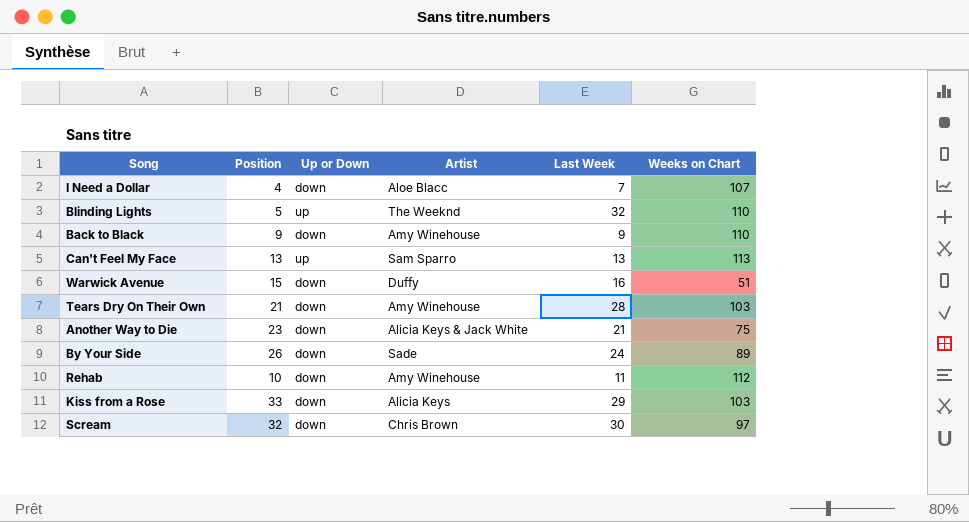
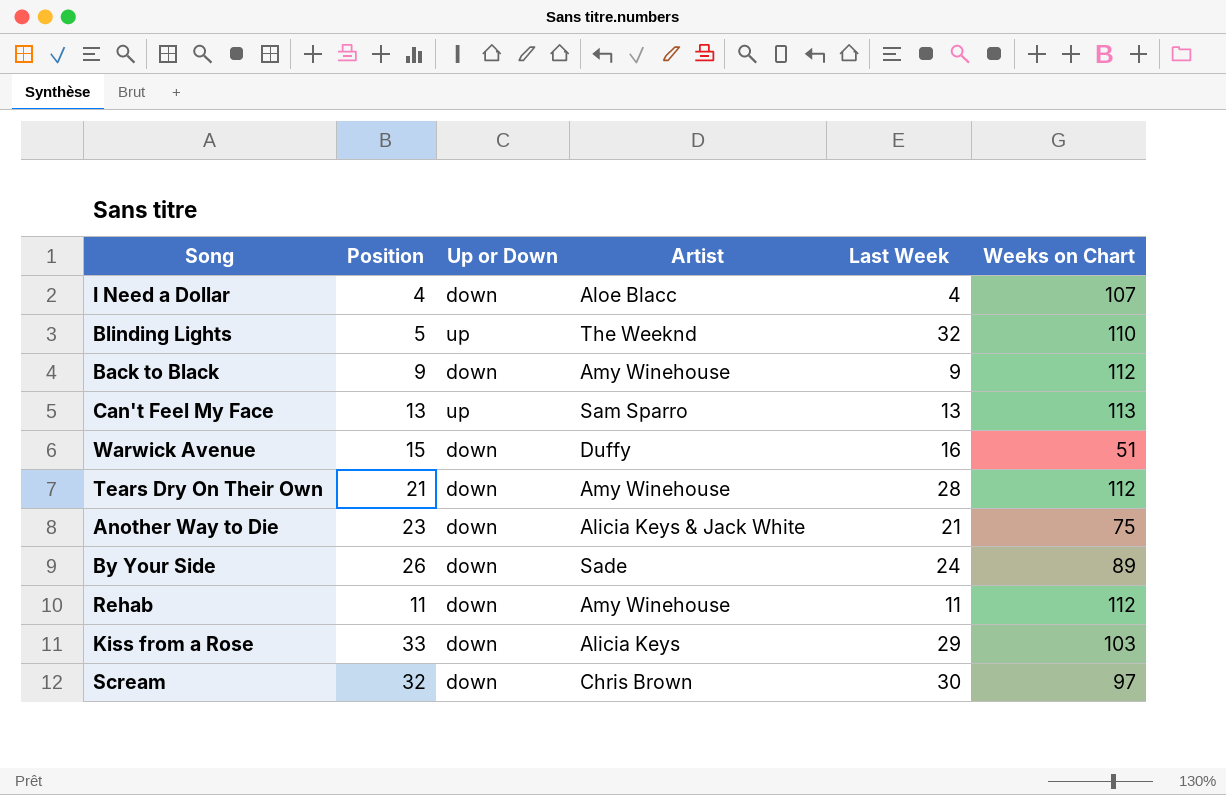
I Need a Dollar | Last Week: 7 -> 4
Back to Black | Weeks on Chart: 110 -> 112
Tears Dry On Their Own | Weeks on Chart: 103 -> 112
Rehab | Position: 10 -> 11

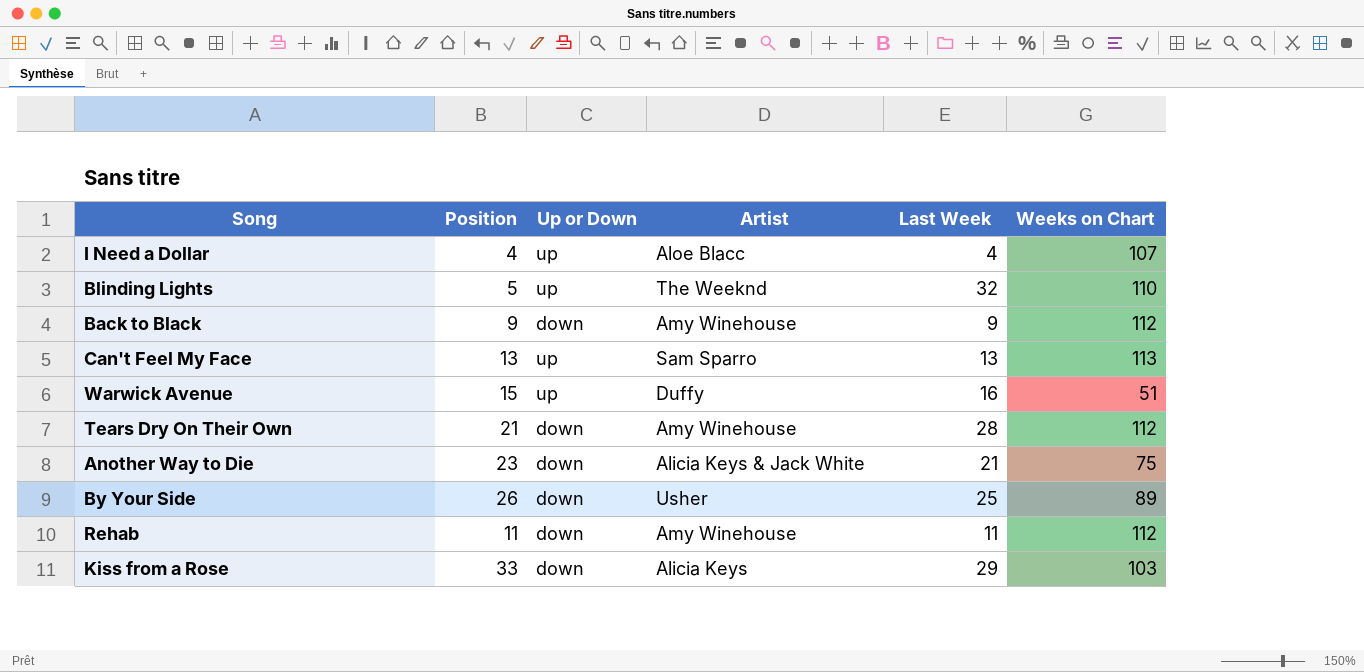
row Scream: 32 | down | Chris Brown | 30 | 97 -> none
I Need a Dollar | Up or Down: down -> up
Warwick Avenue | Up or Down: down -> up
By Your Side | Artist: Sade -> Usher
By Your Side | Last Week: 24 -> 25

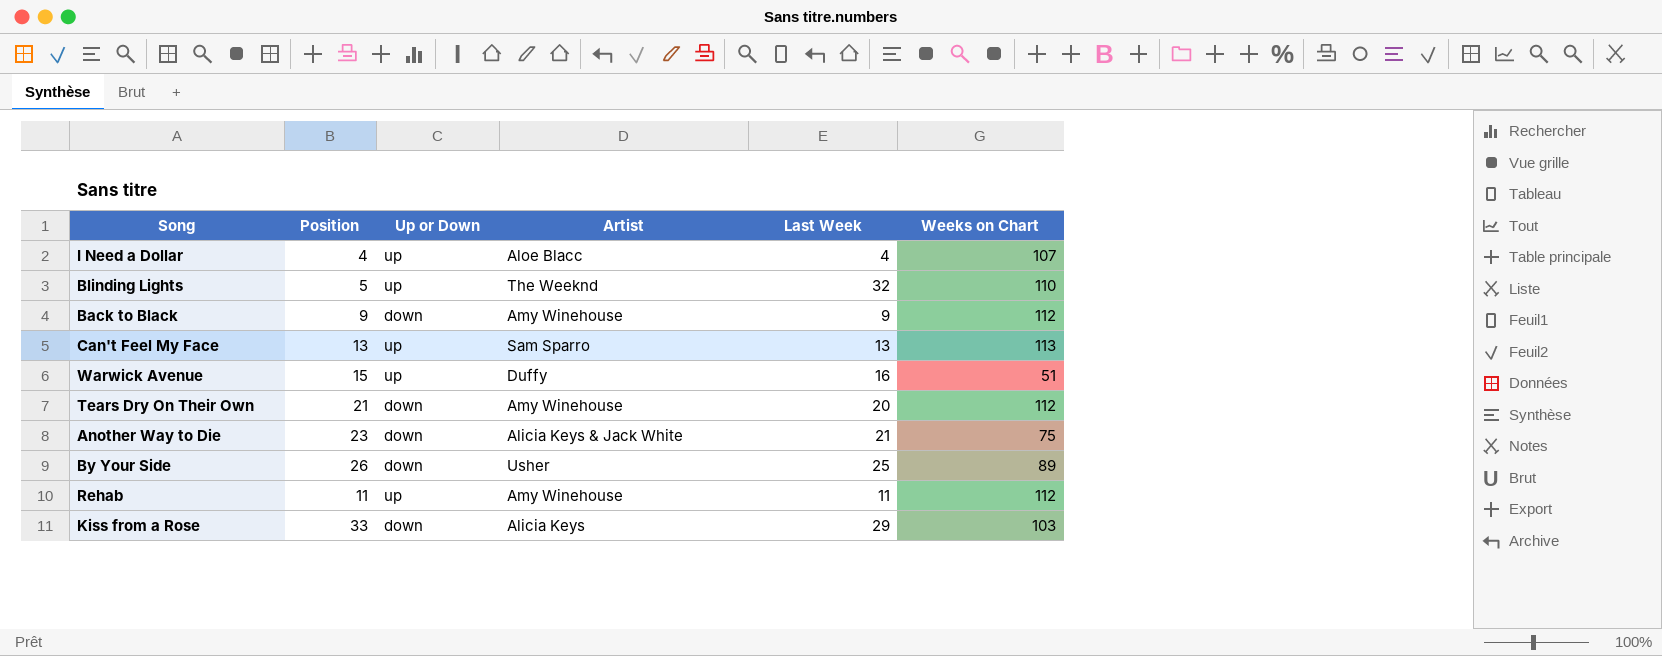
Tears Dry On Their Own | Last Week: 28 -> 20
Rehab | Up or Down: down -> up

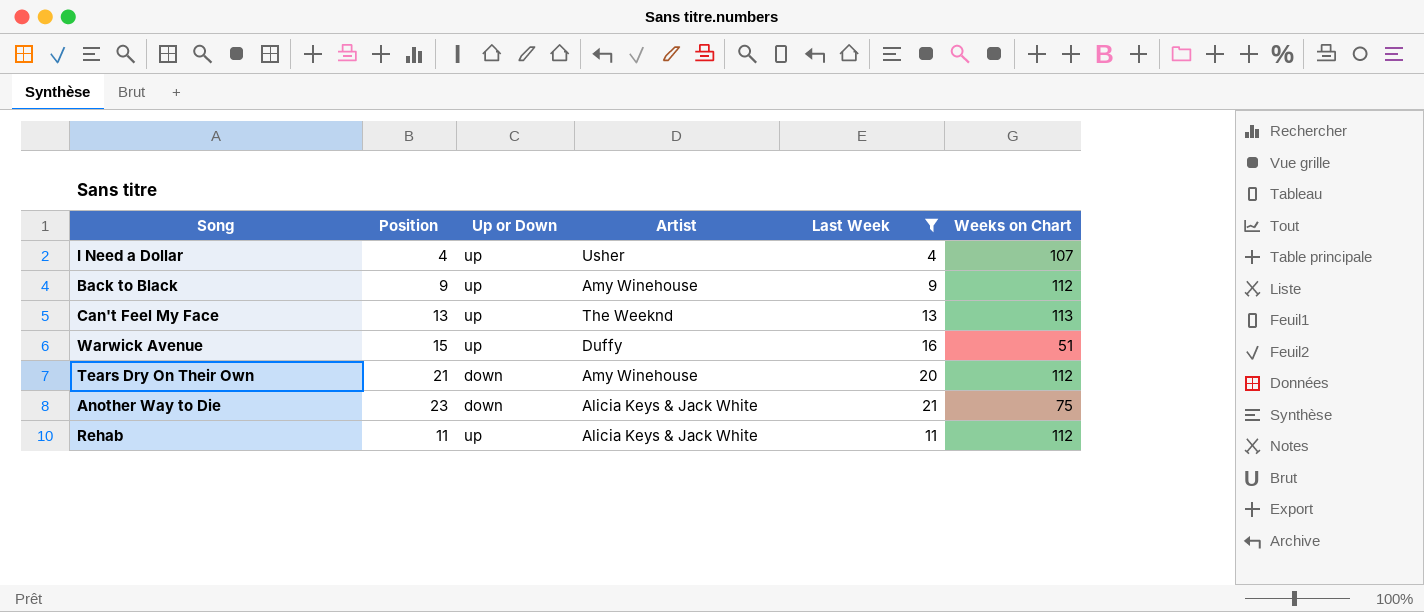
filter: none -> Last Week <= 21
I Need a Dollar | Artist: Aloe Blacc -> Usher
Back to Black | Up or Down: down -> up
Can't Feel My Face | Artist: Sam Sparro -> The Weeknd
Rehab | Artist: Amy Winehouse -> Alicia Keys & Jack White

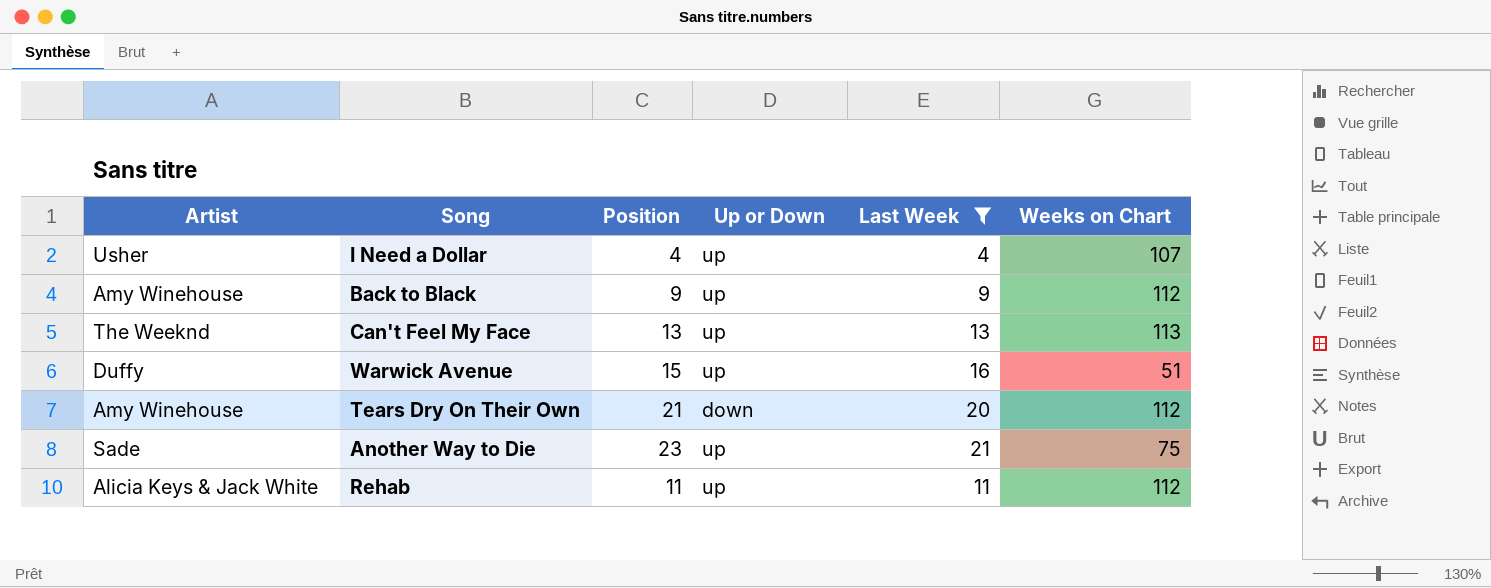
column Artist | position: 4 -> 1
Another Way to Die | Artist: Alicia Keys & Jack White -> Sade
Another Way to Die | Up or Down: down -> up

